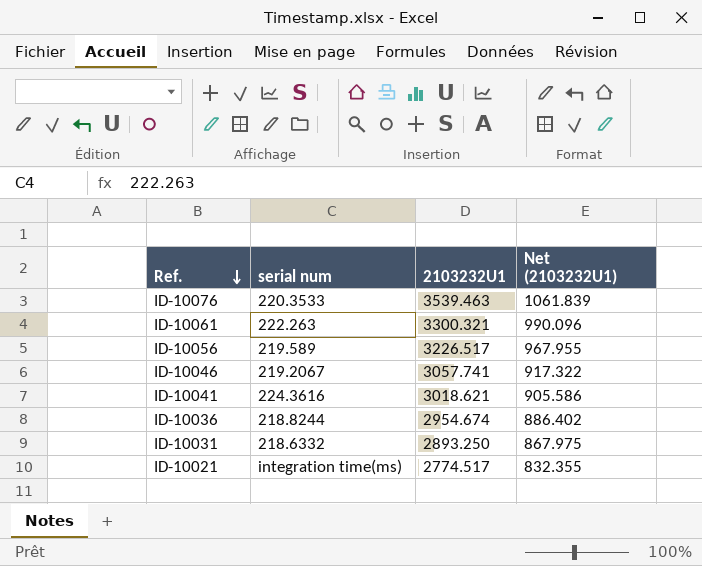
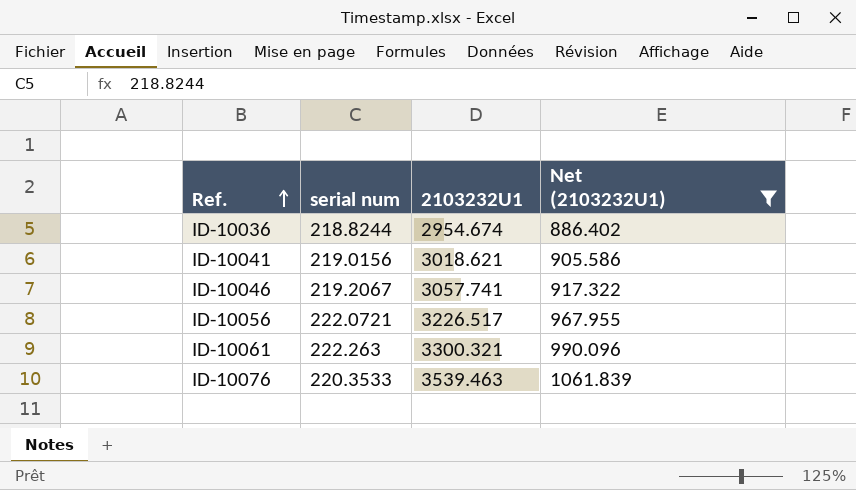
filter: none -> Net (2103232U1) >= 886.402
row order: Ref. descending -> Ref. ascending
ID-10041 | serial num: 224.3616 -> 219.0156
ID-10056 | serial num: 219.589 -> 222.0721

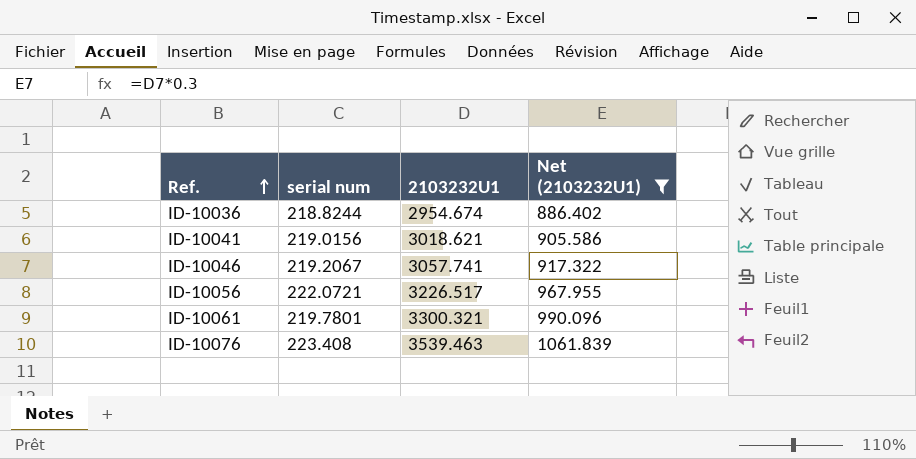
ID-10061 | serial num: 222.263 -> 219.7801
ID-10076 | serial num: 220.3533 -> 223.408

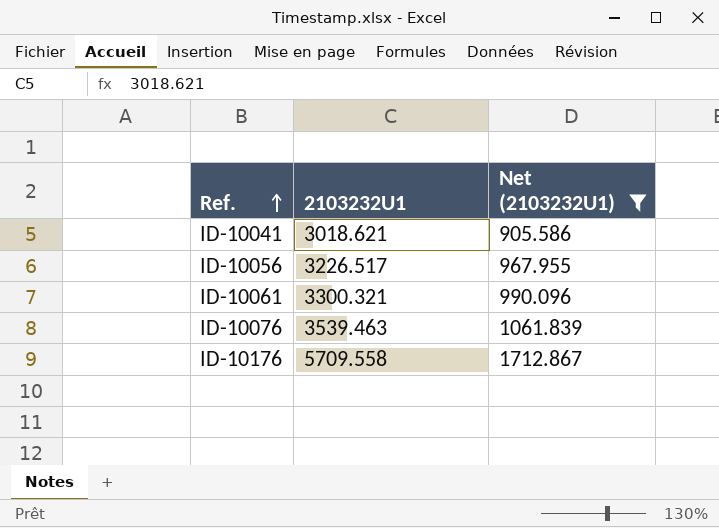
column serial num | position: 2 -> none
row ID-10036: 218.8244 | 2954.674 | 886.402 -> none
row ID-10046: 219.2067 | 3057.741 | 917.322 -> none
row ID-10176: none -> 5709.558 | 1712.867

